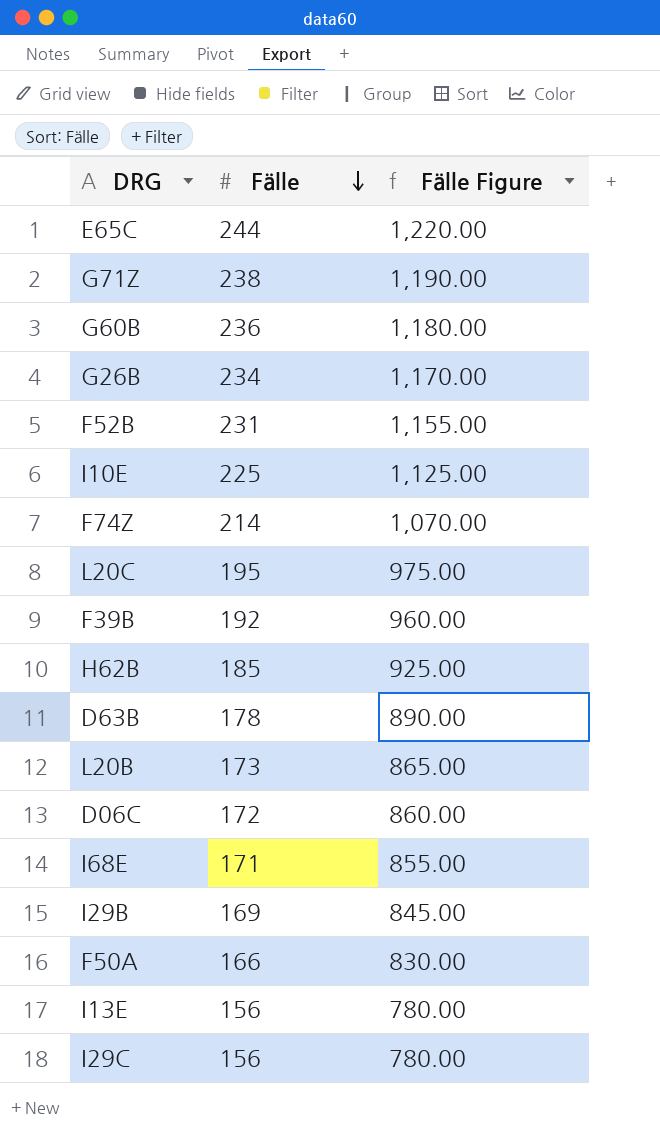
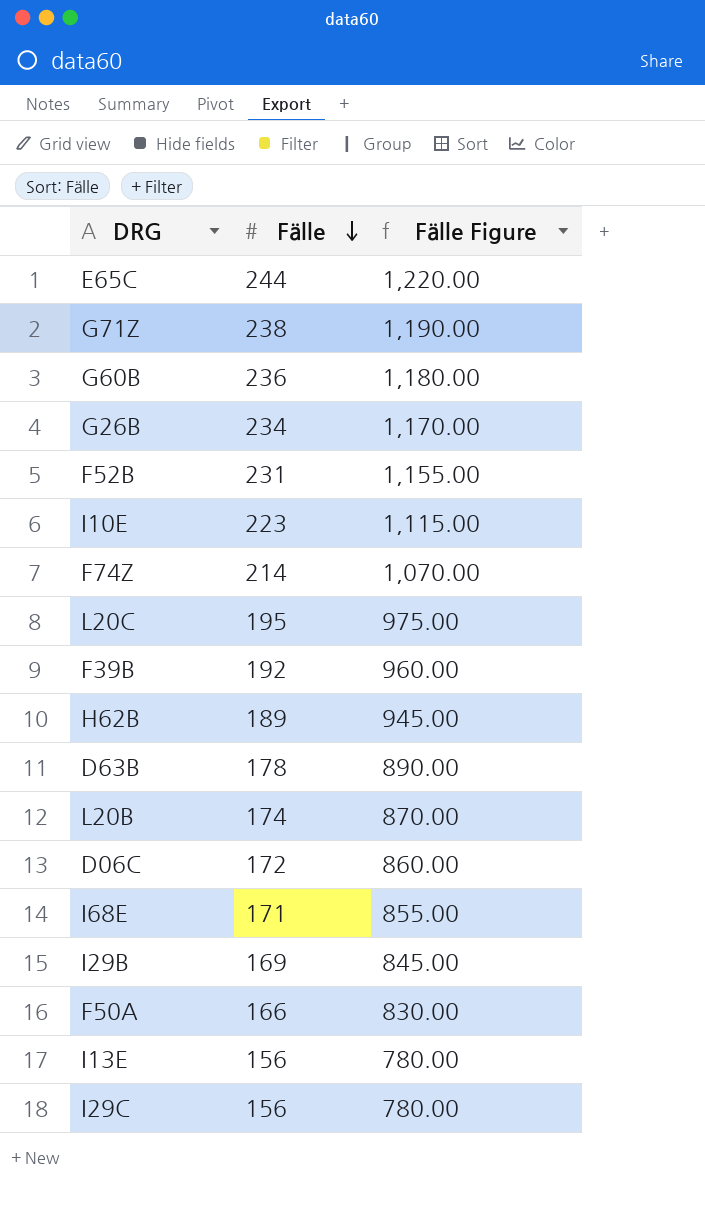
I10E | Fälle: 225 -> 223
I10E | Fälle Figure: 1,125.00 -> 1,115.00
H62B | Fälle: 185 -> 189
H62B | Fälle Figure: 925.00 -> 945.00
L20B | Fälle: 173 -> 174
L20B | Fälle Figure: 865.00 -> 870.00

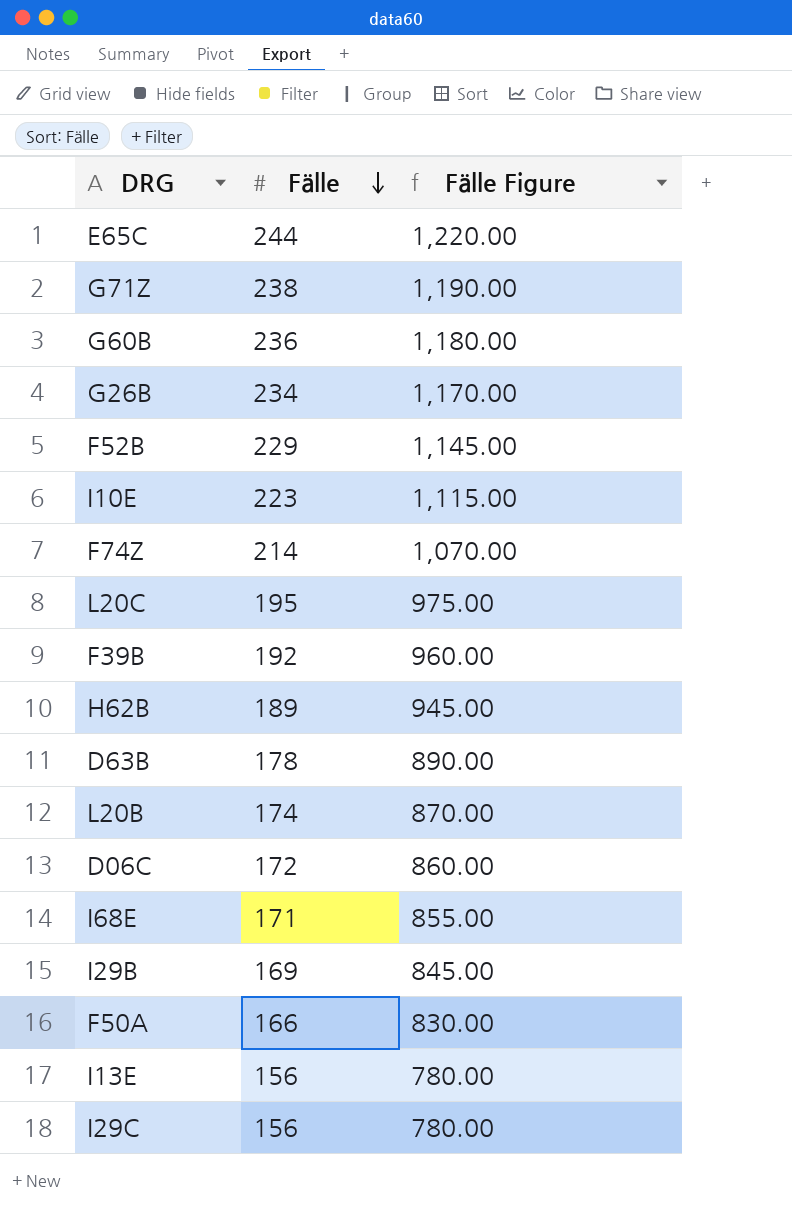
F52B | Fälle: 231 -> 229
F52B | Fälle Figure: 1,155.00 -> 1,145.00

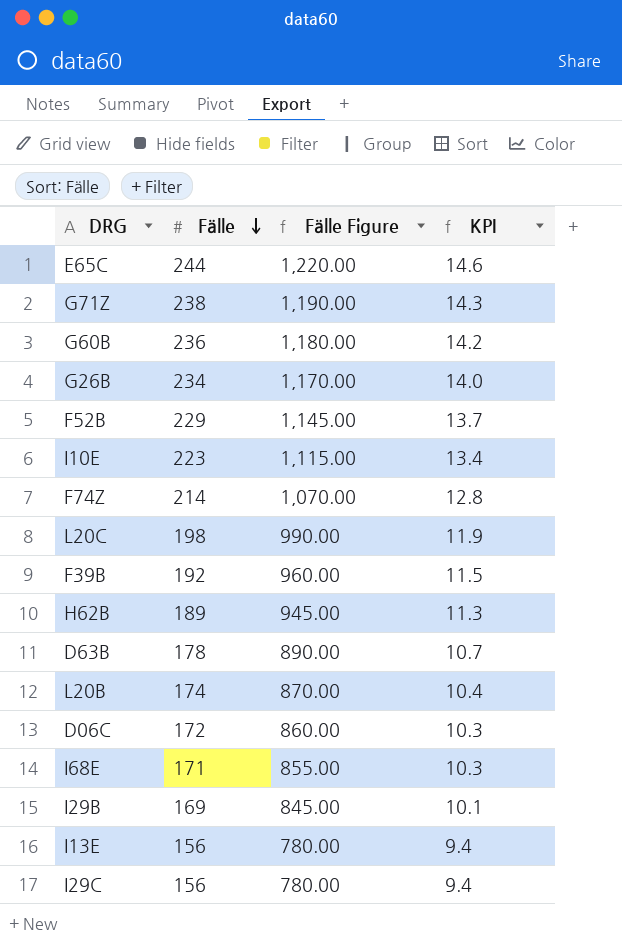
column KPI | formula: none -> [Fälle] * 0.06
row F50A: 166 | 830.00 -> none
L20C | Fälle: 195 -> 198
L20C | Fälle Figure: 975.00 -> 990.00

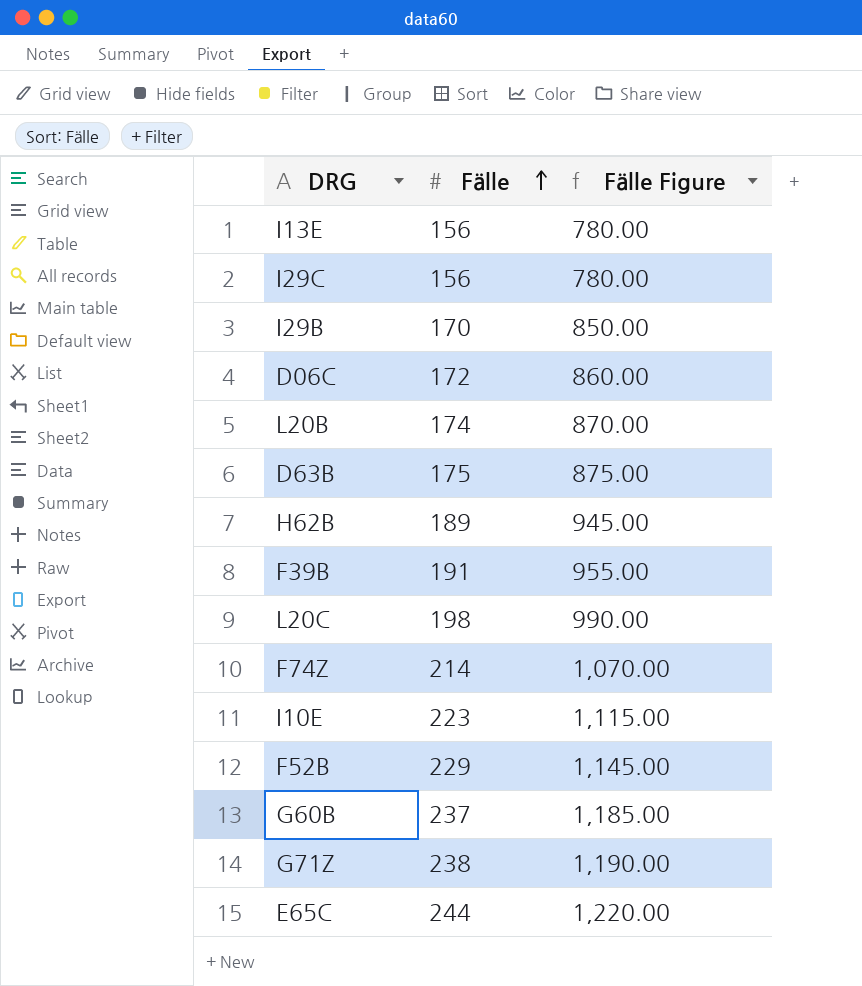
row order: Fälle descending -> Fälle ascending
column KPI | formula: [Fälle] * 0.06 -> none
row G26B: 234 | 1,170.00 | 14.0 -> none
row I68E: 171 | 855.00 | 10.3 -> none
I29B | Fälle: 169 -> 170
I29B | Fälle Figure: 845.00 -> 850.00
D63B | Fälle: 178 -> 175
D63B | Fälle Figure: 890.00 -> 875.00
F39B | Fälle: 192 -> 191
F39B | Fälle Figure: 960.00 -> 955.00
G60B | Fälle: 236 -> 237
G60B | Fälle Figure: 1,180.00 -> 1,185.00

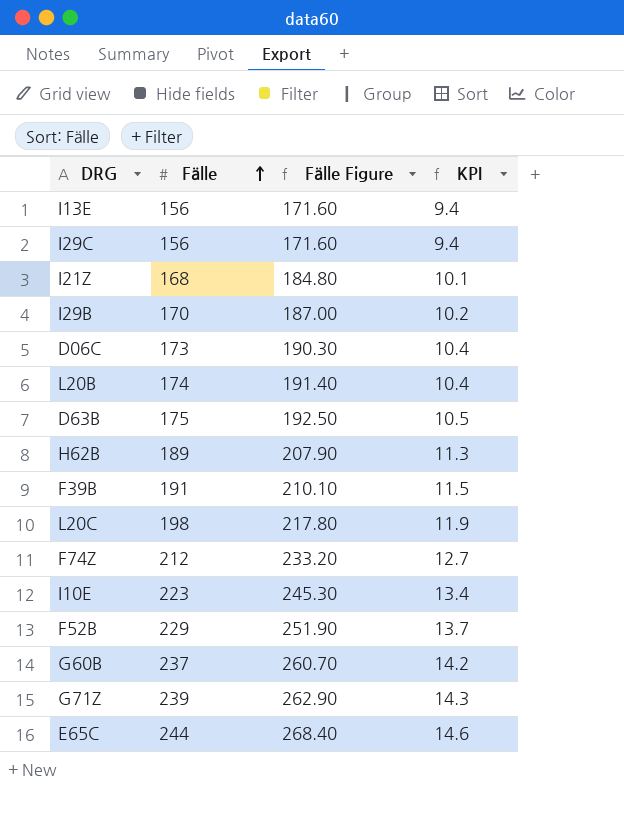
column Fälle Figure | formula: [Fälle] * 5 -> [Fälle] * 1.1
column KPI | formula: none -> [Fälle] * 0.06
row I21Z: none -> 168 | 184.80 | 10.1
D06C | Fälle: 172 -> 173
F74Z | Fälle: 214 -> 212
G71Z | Fälle: 238 -> 239

